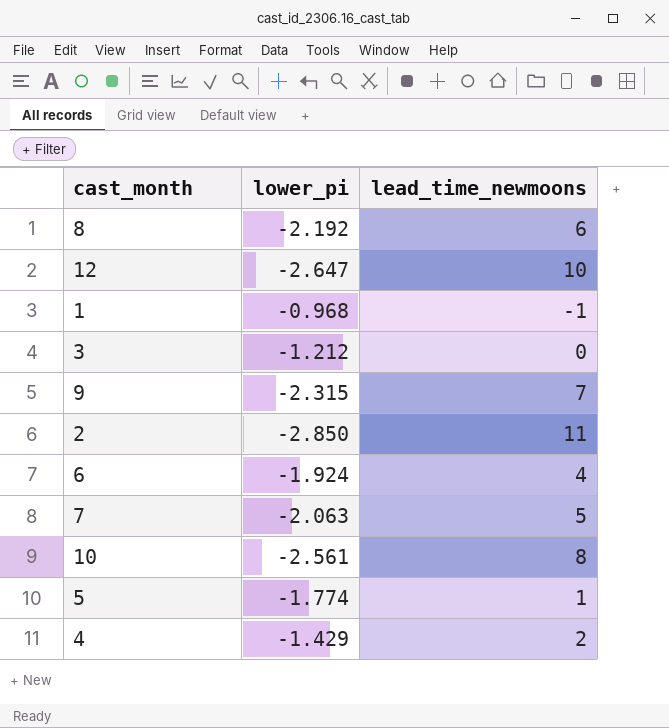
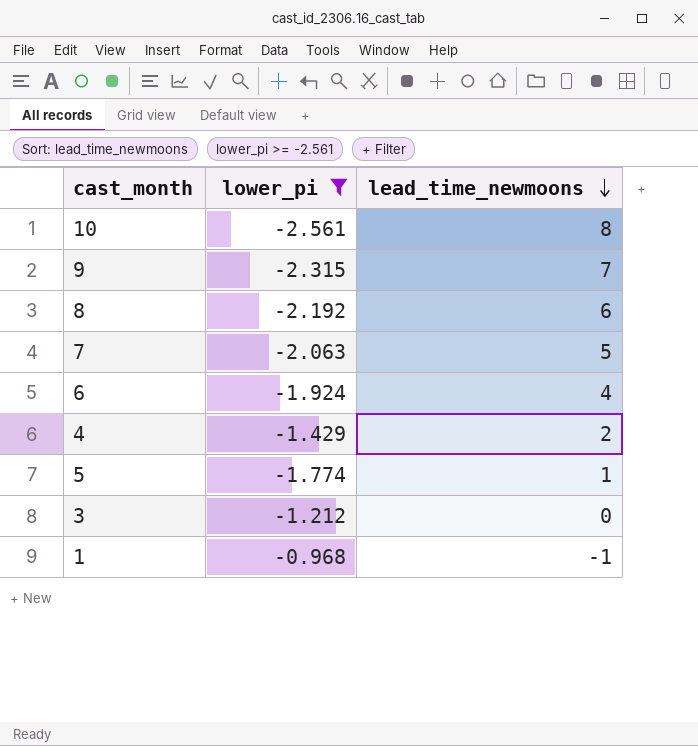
filter: none -> lower_pi >= -2.561
row order: none -> lead_time_newmoons descending

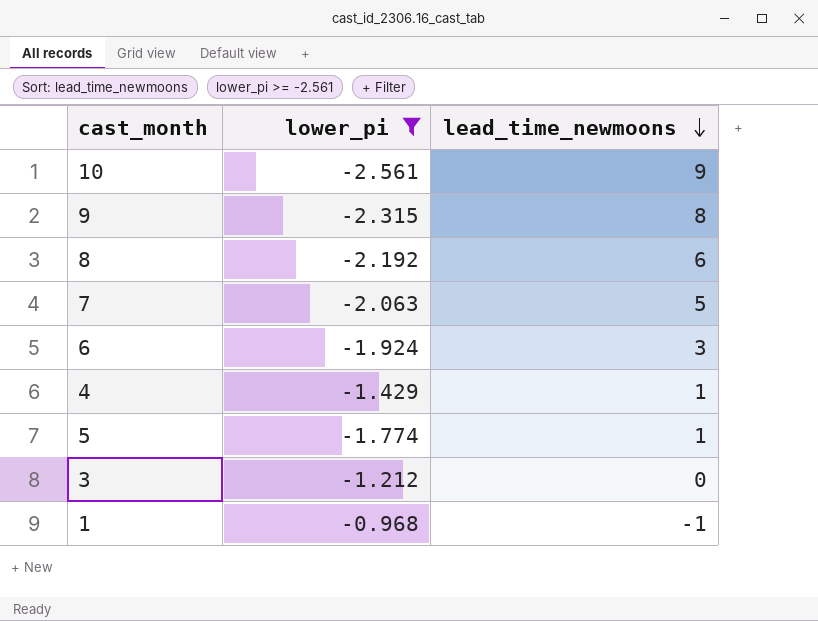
10 | lead_time_newmoons: 8 -> 9
9 | lead_time_newmoons: 7 -> 8
6 | lead_time_newmoons: 4 -> 3
4 | lead_time_newmoons: 2 -> 1

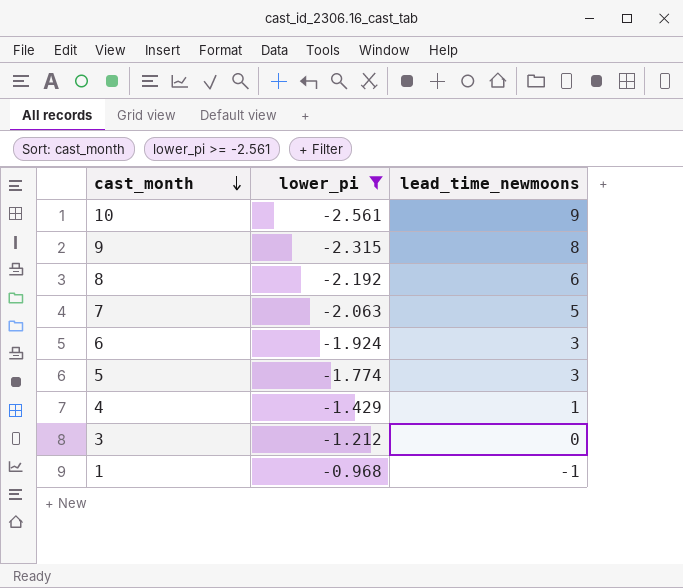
row order: lead_time_newmoons descending -> cast_month descending
5 | lead_time_newmoons: 1 -> 3

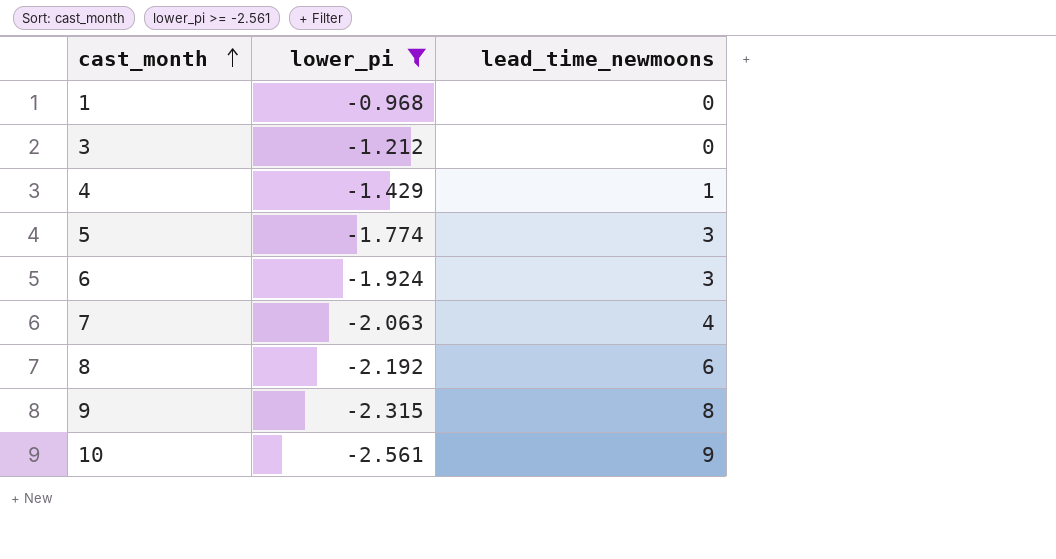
row order: cast_month descending -> cast_month ascending
1 | lead_time_newmoons: -1 -> 0
7 | lead_time_newmoons: 5 -> 4

